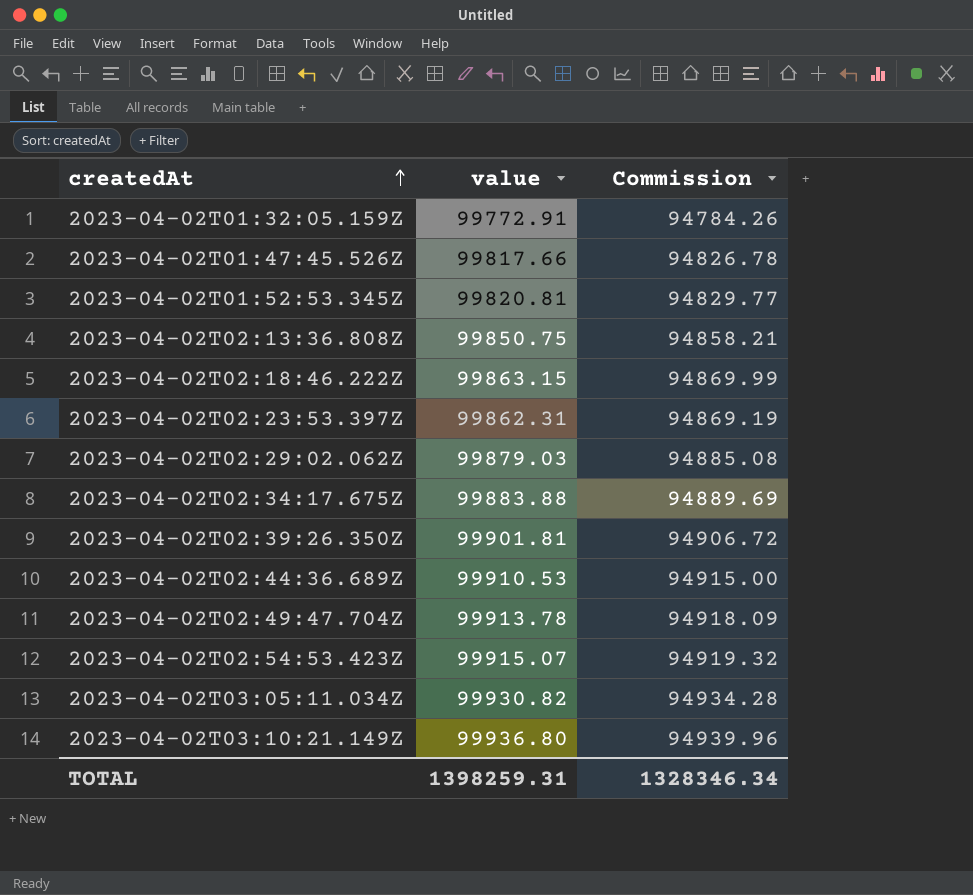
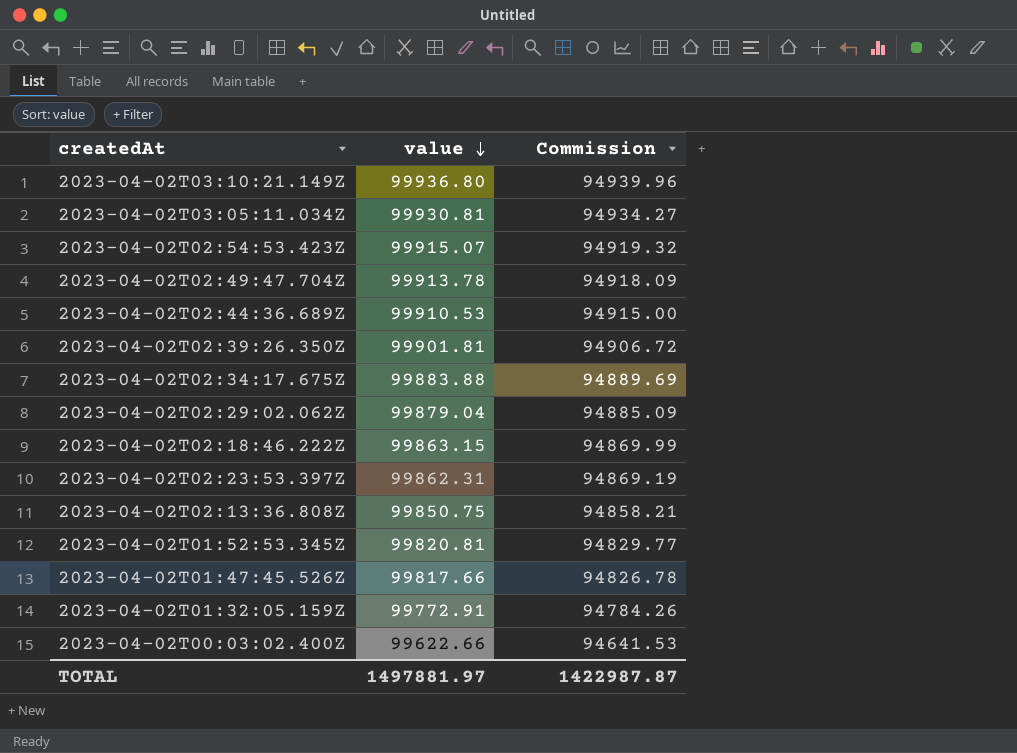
row order: createdAt ascending -> value descending
2023-04-02T03:05:11.034Z | value: 99930.82 -> 99930.81
2023-04-02T03:05:11.034Z | Commission: 94934.28 -> 94934.27
2023-04-02T02:29:02.062Z | value: 99879.03 -> 99879.04
2023-04-02T02:29:02.062Z | Commission: 94885.08 -> 94885.09
row 2023-04-02T00:03:02.400Z: none -> 99622.66 | 94641.53
TOTAL | value: 1398259.31 -> 1497881.97
TOTAL | Commission: 1328346.34 -> 1422987.87

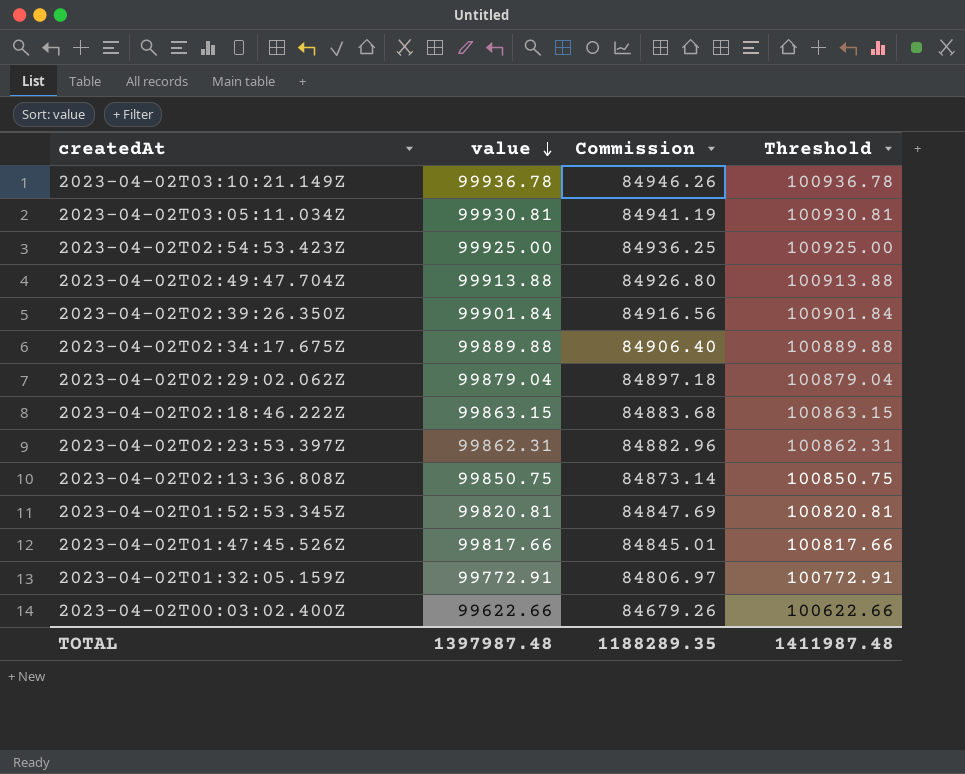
column Commission | formula: [value] * 0.95 -> [value] * 0.85
column Threshold | formula: none -> [value] + 1000
row 2023-04-02T02:44:36.689Z: 99910.53 | 94915.00 -> none
2023-04-02T03:10:21.149Z | value: 99936.80 -> 99936.78
2023-04-02T02:54:53.423Z | value: 99915.07 -> 99925.00
2023-04-02T02:49:47.704Z | value: 99913.78 -> 99913.88
2023-04-02T02:39:26.350Z | value: 99901.81 -> 99901.84
2023-04-02T02:34:17.675Z | value: 99883.88 -> 99889.88
TOTAL | value: 1497881.97 -> 1397987.48
TOTAL | Commission: 1422987.87 -> 1188289.35

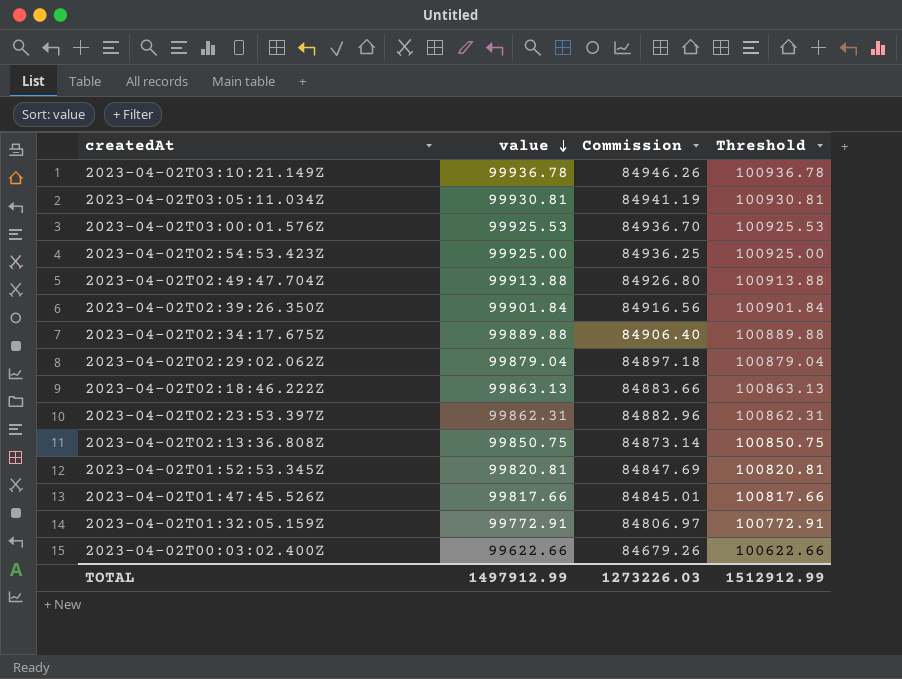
row 2023-04-02T03:00:01.576Z: none -> 99925.53 | 84936.70 | 100925.53
2023-04-02T02:18:46.222Z | value: 99863.15 -> 99863.13
2023-04-02T02:18:46.222Z | Commission: 84883.68 -> 84883.66
2023-04-02T02:18:46.222Z | Threshold: 100863.15 -> 100863.13
TOTAL | value: 1397987.48 -> 1497912.99
TOTAL | Commission: 1188289.35 -> 1273226.03
TOTAL | Threshold: 1411987.48 -> 1512912.99

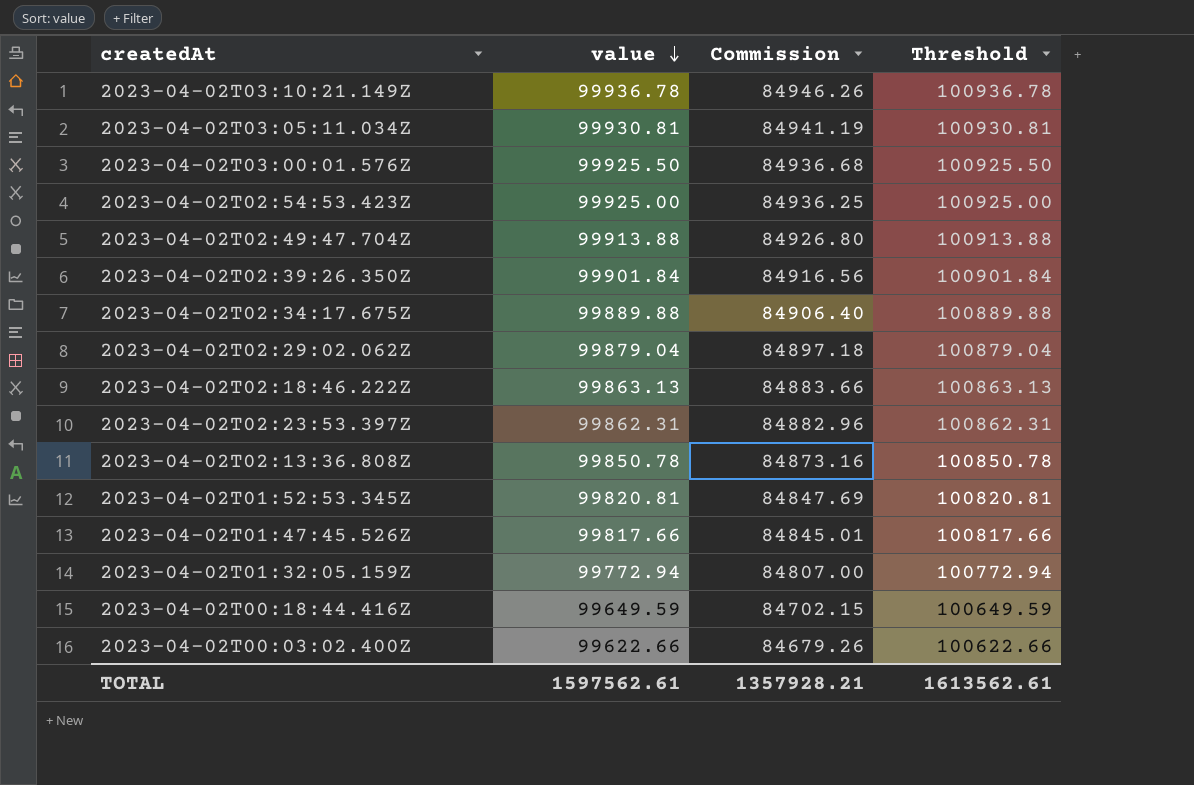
2023-04-02T03:00:01.576Z | value: 99925.53 -> 99925.50
2023-04-02T03:00:01.576Z | Commission: 84936.70 -> 84936.68
2023-04-02T03:00:01.576Z | Threshold: 100925.53 -> 100925.50
2023-04-02T02:13:36.808Z | value: 99850.75 -> 99850.78
2023-04-02T02:13:36.808Z | Commission: 84873.14 -> 84873.16
2023-04-02T02:13:36.808Z | Threshold: 100850.75 -> 100850.78
2023-04-02T01:32:05.159Z | value: 99772.91 -> 99772.94
2023-04-02T01:32:05.159Z | Commission: 84806.97 -> 84807.00
2023-04-02T01:32:05.159Z | Threshold: 100772.91 -> 100772.94
row 2023-04-02T00:18:44.416Z: none -> 99649.59 | 84702.15 | 100649.59
TOTAL | value: 1497912.99 -> 1597562.61
TOTAL | Commission: 1273226.03 -> 1357928.21
TOTAL | Threshold: 1512912.99 -> 1613562.61

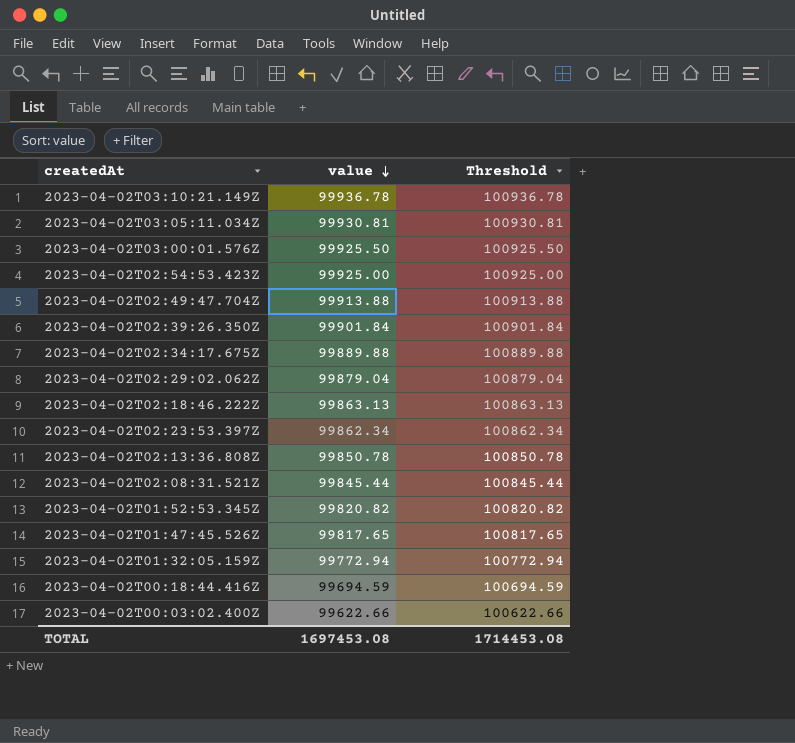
column Commission | formula: [value] * 0.85 -> none
2023-04-02T02:23:53.397Z | value: 99862.31 -> 99862.34
2023-04-02T02:23:53.397Z | Threshold: 100862.31 -> 100862.34
row 2023-04-02T02:08:31.521Z: none -> 99845.44 | 100845.44
2023-04-02T01:52:53.345Z | value: 99820.81 -> 99820.82
2023-04-02T01:52:53.345Z | Threshold: 100820.81 -> 100820.82
2023-04-02T01:47:45.526Z | value: 99817.66 -> 99817.65
2023-04-02T01:47:45.526Z | Threshold: 100817.66 -> 100817.65
2023-04-02T00:18:44.416Z | value: 99649.59 -> 99694.59
2023-04-02T00:18:44.416Z | Threshold: 100649.59 -> 100694.59
TOTAL | value: 1597562.61 -> 1697453.08
TOTAL | Threshold: 1613562.61 -> 1714453.08

